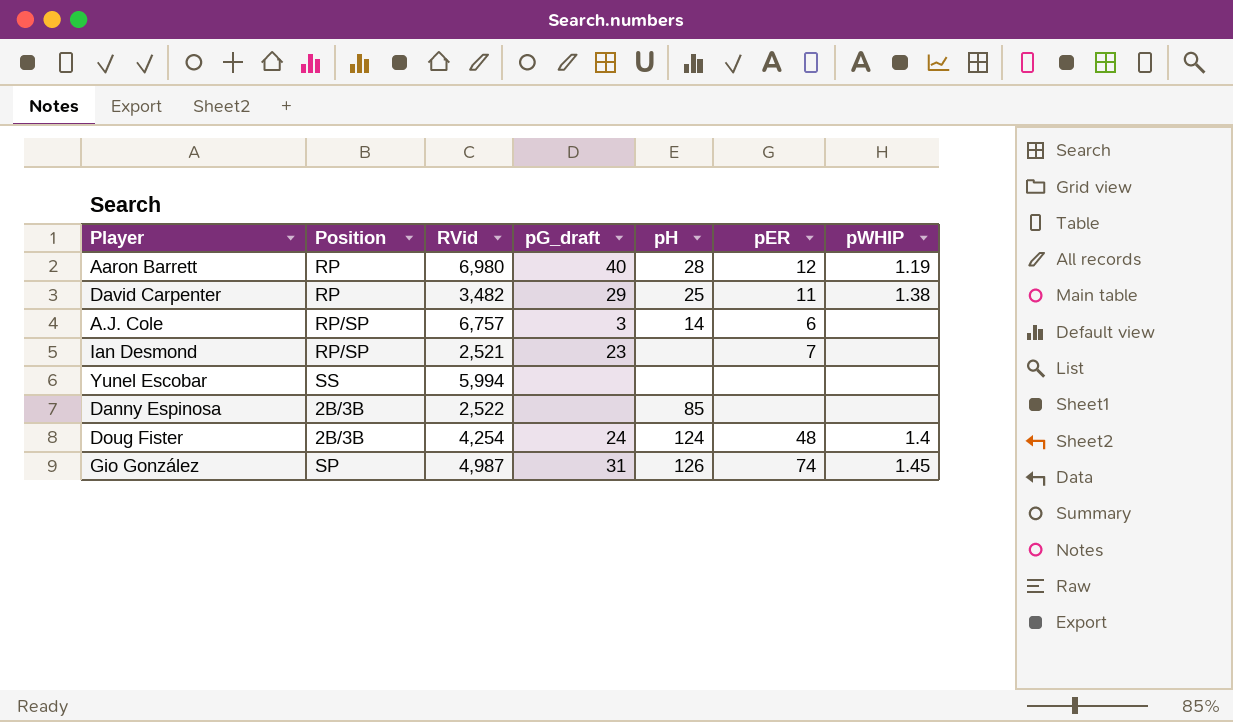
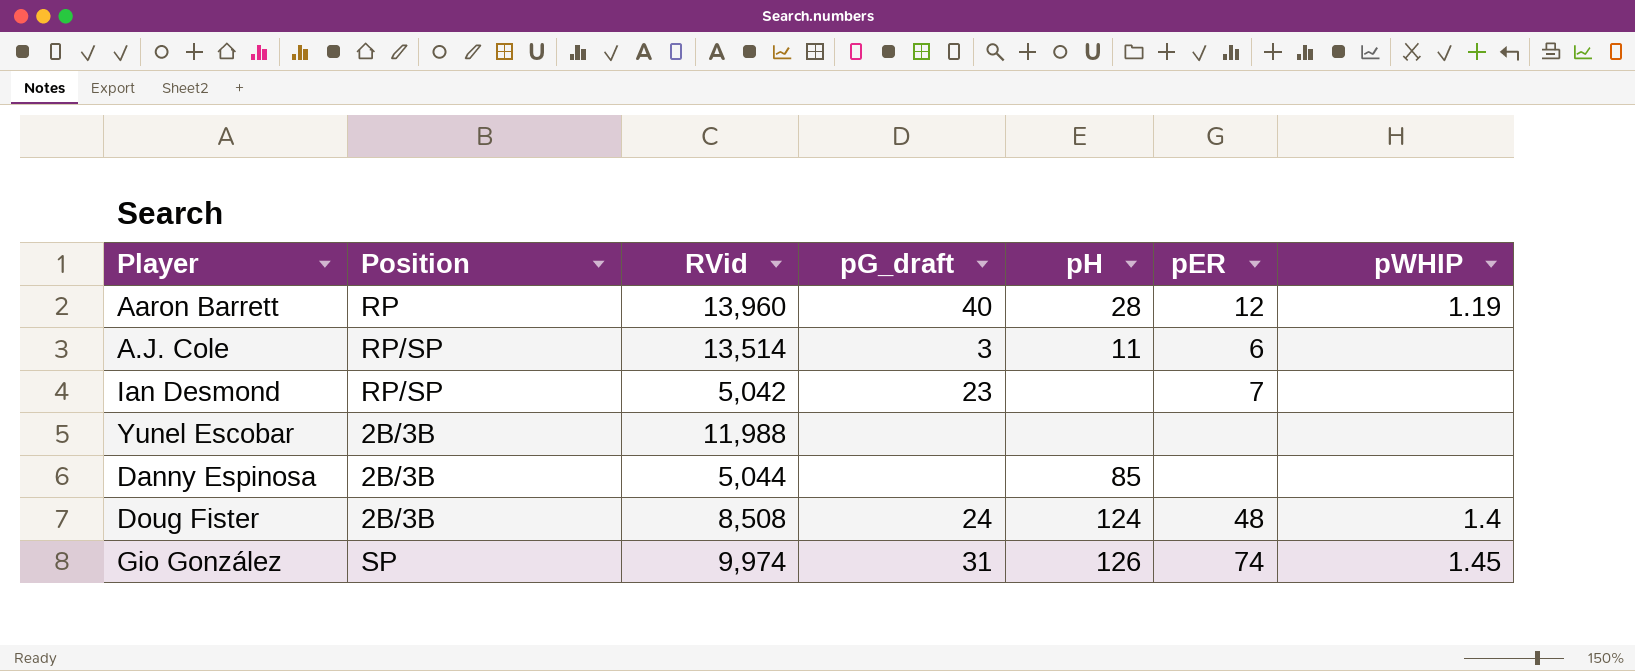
row David Carpenter: RP | 3,482 | 29 | 25 | 11 | 1.38 -> none
Aaron Barrett | RVid: 6,980 -> 13,960
A.J. Cole | RVid: 6,757 -> 13,514
A.J. Cole | pH: 14 -> 11
Ian Desmond | RVid: 2,521 -> 5,042
Yunel Escobar | Position: SS -> 2B/3B
Yunel Escobar | RVid: 5,994 -> 11,988
Danny Espinosa | RVid: 2,522 -> 5,044
Doug Fister | RVid: 4,254 -> 8,508
Gio González | RVid: 4,987 -> 9,974

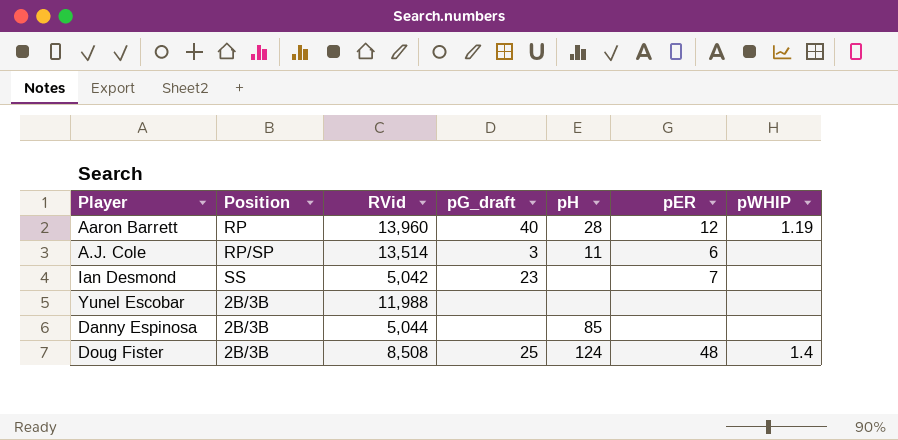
row Gio González: SP | 9,974 | 31 | 126 | 74 | 1.45 -> none
Ian Desmond | Position: RP/SP -> SS
Doug Fister | pG_draft: 24 -> 25

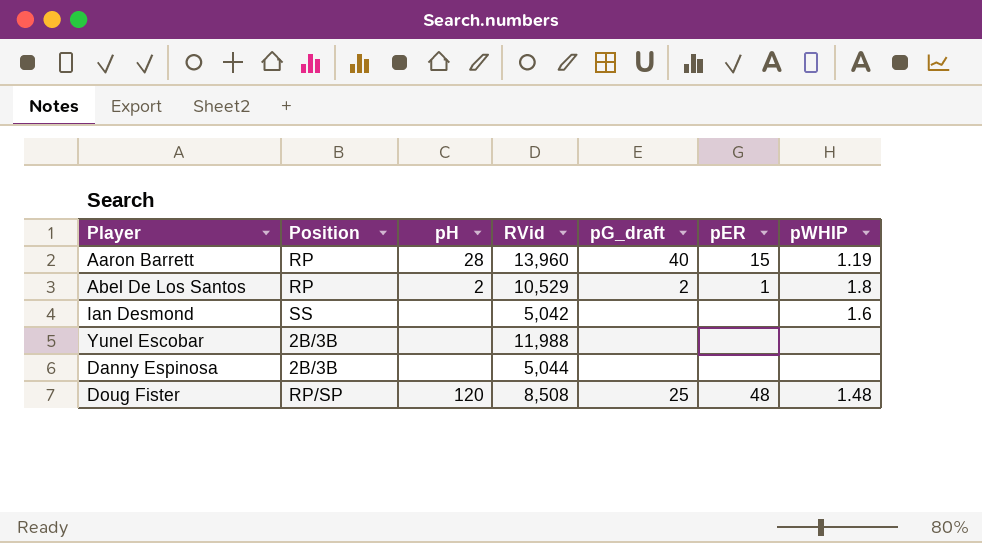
column pH | position: 5 -> 3
row A.J. Cole: RP/SP | 13,514 | 3 | 11 | 6 | none -> none
Aaron Barrett | pER: 12 -> 15
row Abel De Los Santos: none -> RP | 2 | 10,529 | 2 | 1 | 1.8
Ian Desmond | pG_draft: 23 -> none
Ian Desmond | pER: 7 -> none
Ian Desmond | pWHIP: none -> 1.6
Danny Espinosa | pH: 85 -> none
Doug Fister | Position: 2B/3B -> RP/SP
Doug Fister | pH: 124 -> 120
Doug Fister | pWHIP: 1.4 -> 1.48

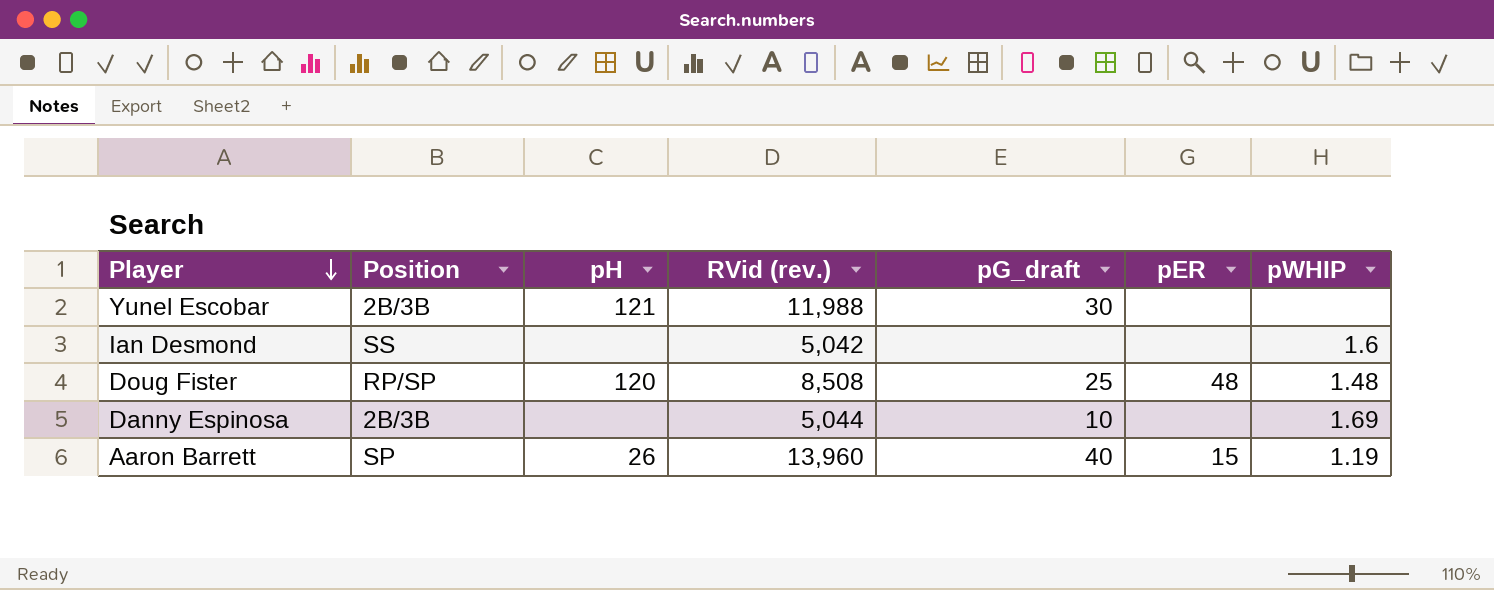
row order: none -> Player descending
column name: RVid -> RVid (rev.)
row Abel De Los Santos: RP | 2 | 10,529 | 2 | 1 | 1.8 -> none
Yunel Escobar | pH: none -> 121
Yunel Escobar | pG_draft: none -> 30
Danny Espinosa | pG_draft: none -> 10
Danny Espinosa | pWHIP: none -> 1.69
Aaron Barrett | Position: RP -> SP
Aaron Barrett | pH: 28 -> 26

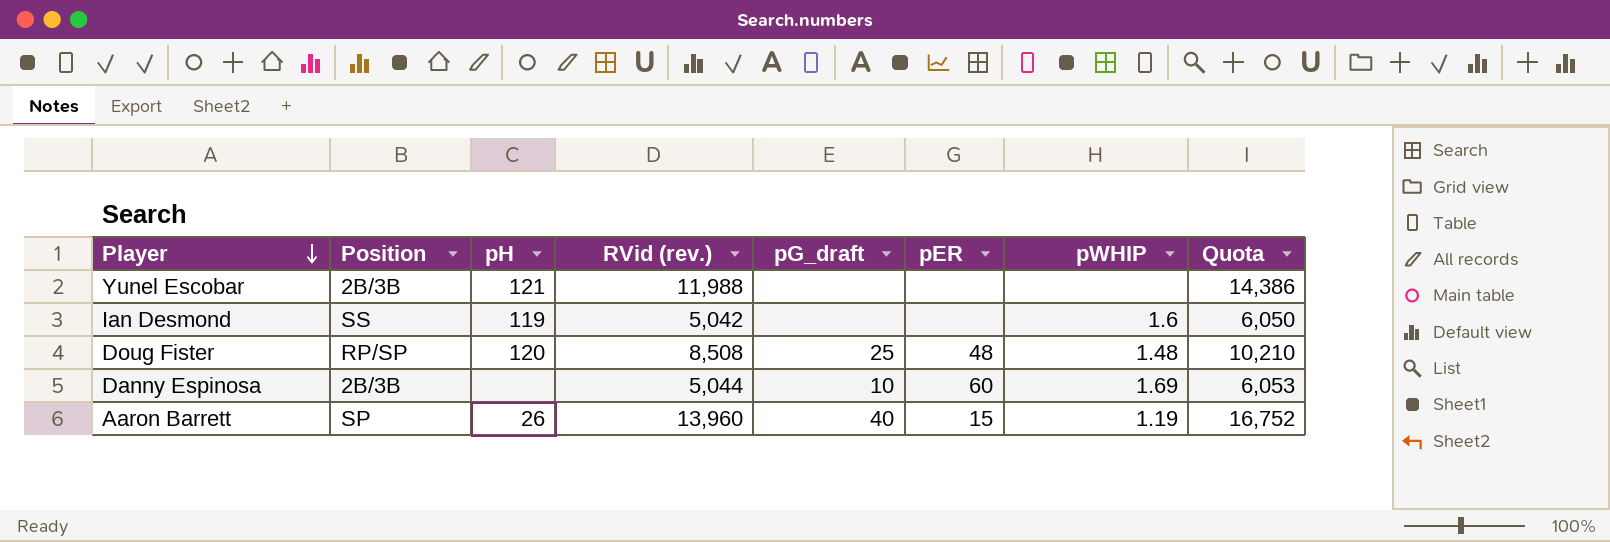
column Quota | formula: none -> [RVid (rev.)] * 1.2
Yunel Escobar | pG_draft: 30 -> none
Ian Desmond | pH: none -> 119
Danny Espinosa | pER: none -> 60

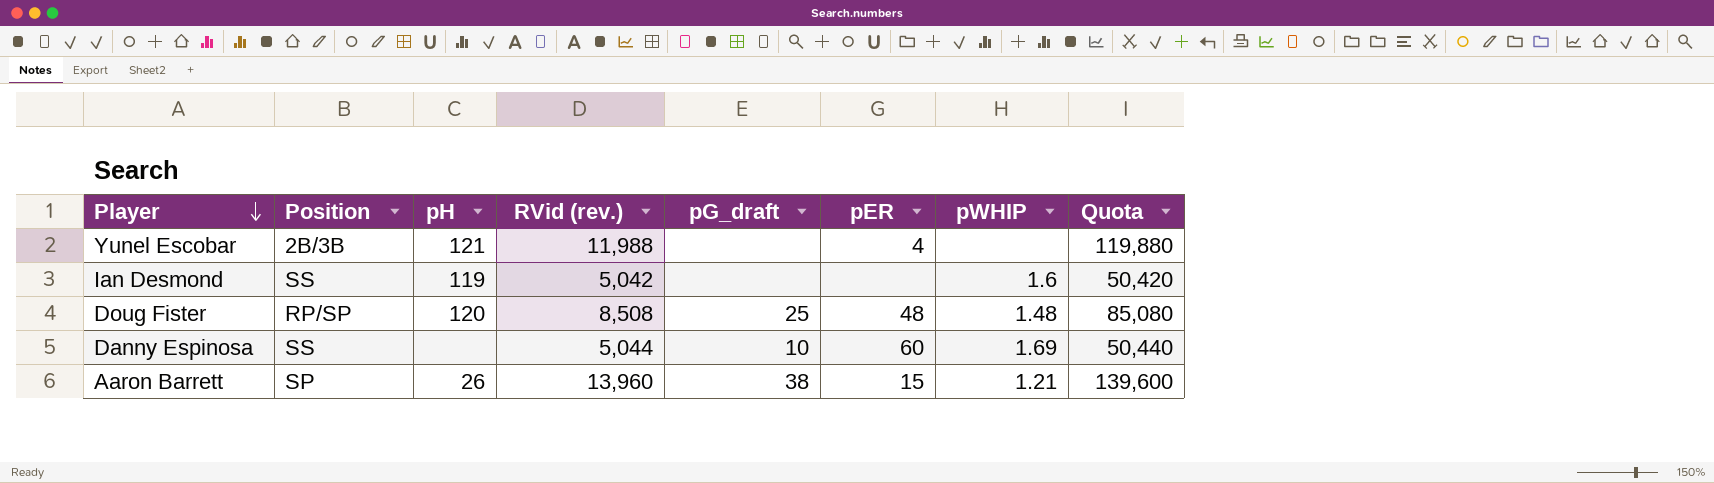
column Quota | formula: [RVid (rev.)] * 1.2 -> [RVid (rev.)] * 10
Yunel Escobar | pER: none -> 4
Danny Espinosa | Position: 2B/3B -> SS
Aaron Barrett | pG_draft: 40 -> 38
Aaron Barrett | pWHIP: 1.19 -> 1.21

